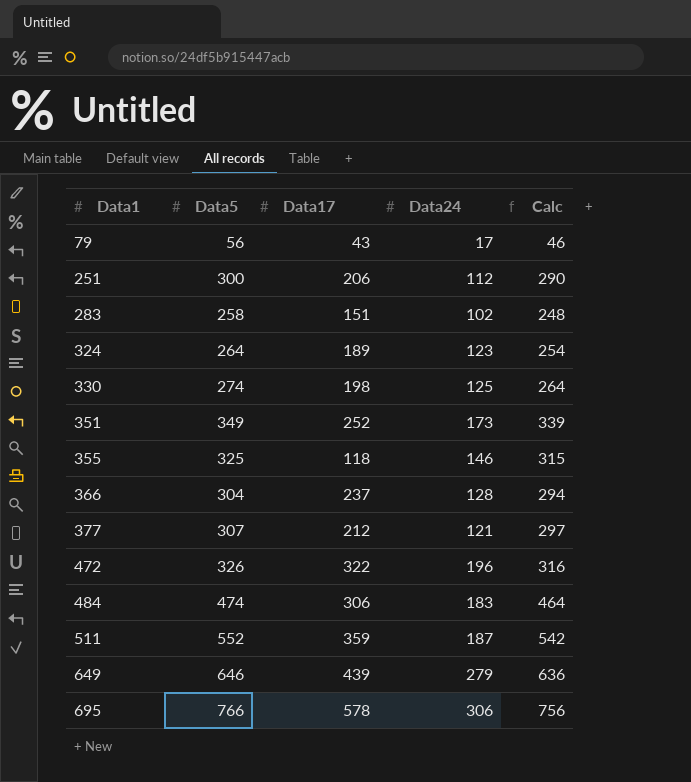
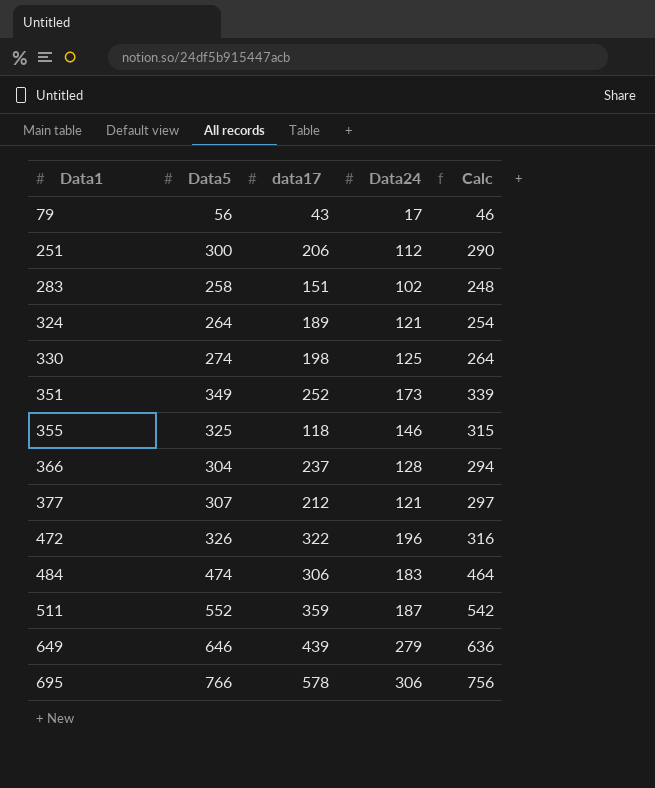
column name: Data17 -> data17
324 | Data24: 123 -> 121

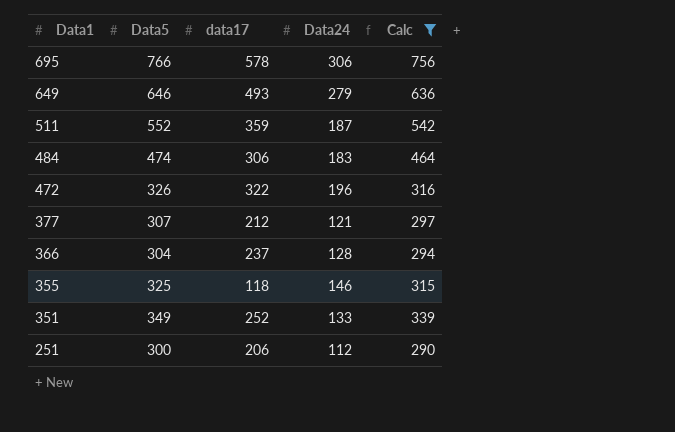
filter: none -> Calc >= 290
row order: Data1 ascending -> Data1 descending
649 | data17: 439 -> 493
351 | Data24: 173 -> 133

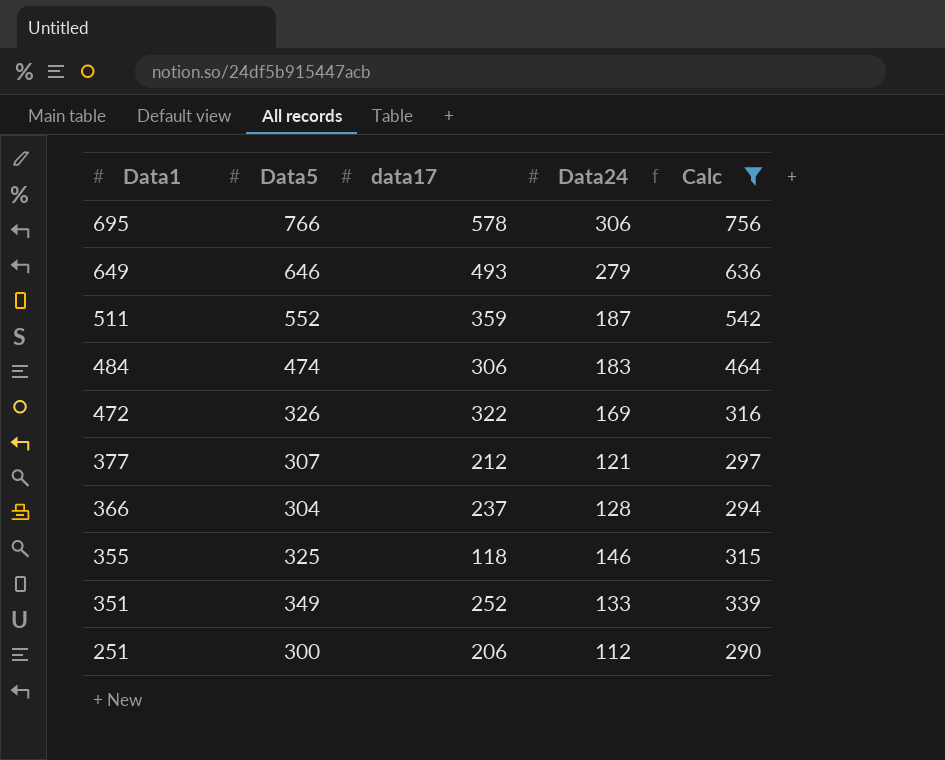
472 | Data24: 196 -> 169

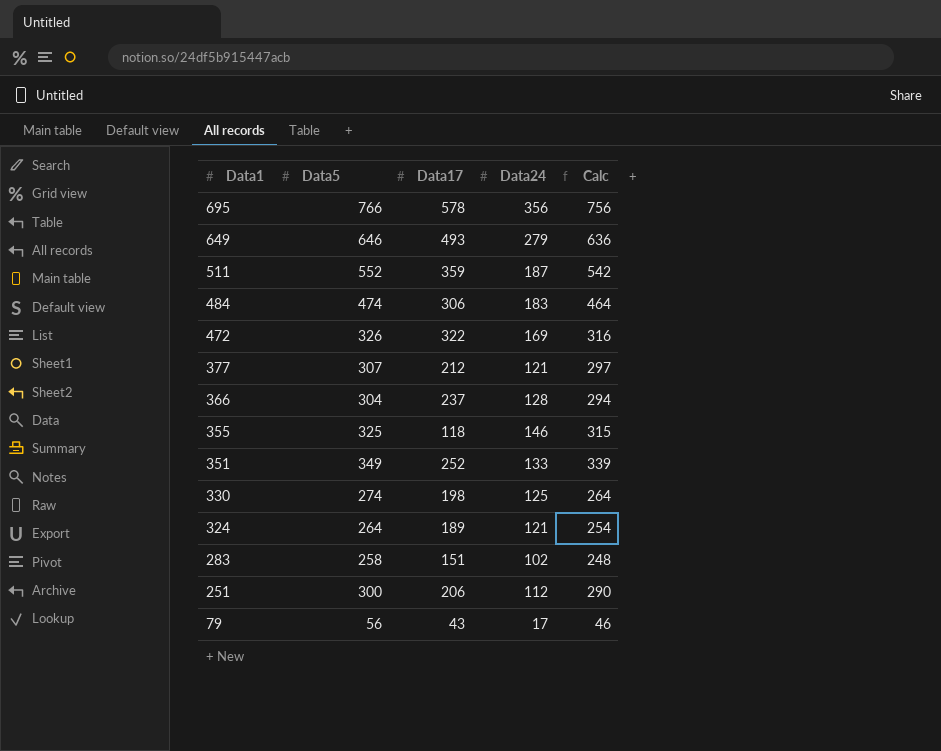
filter: Calc >= 290 -> none
column name: data17 -> Data17
695 | Data24: 306 -> 356

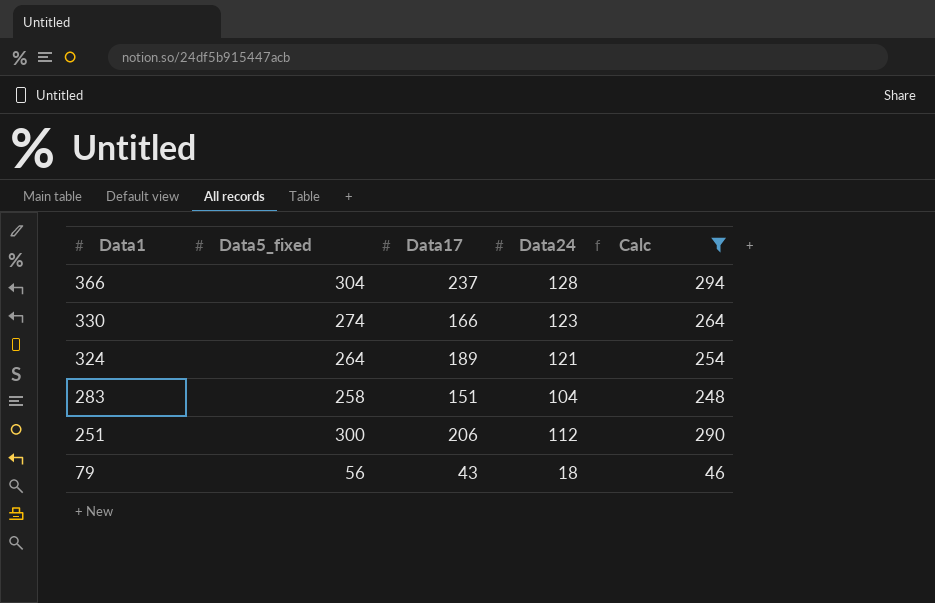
filter: none -> Calc <= 294
column name: Data5 -> Data5_fixed
330 | Data17: 198 -> 166
330 | Data24: 125 -> 123
283 | Data24: 102 -> 104
79 | Data24: 17 -> 18

